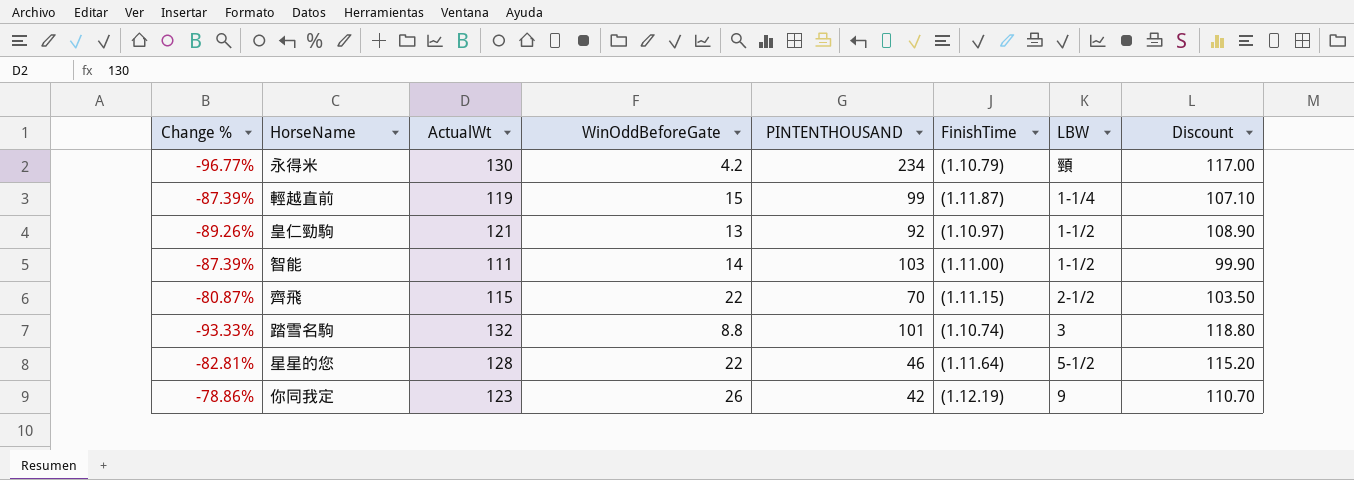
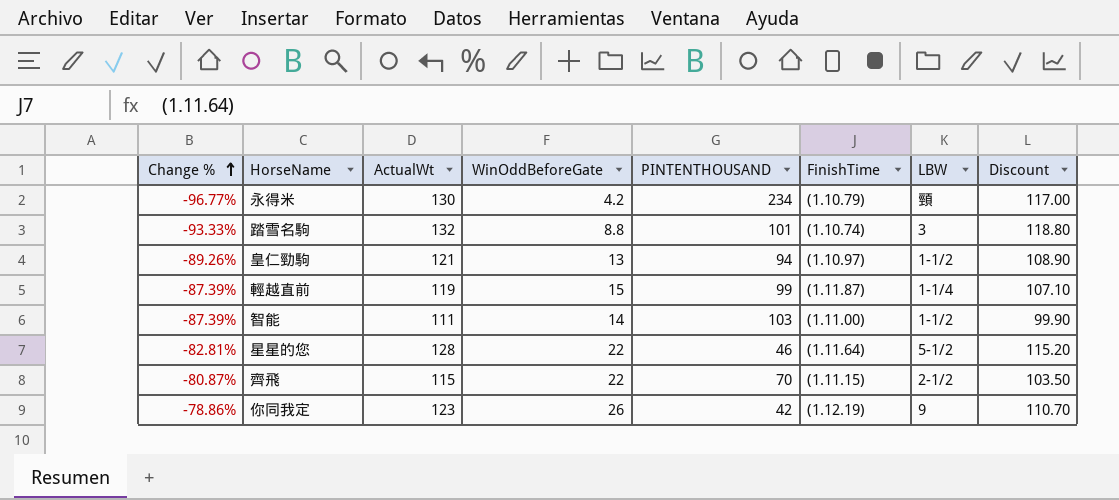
row order: none -> Change % ascending
皇仁勁駒 | PINTENTHOUSAND: 92 -> 94

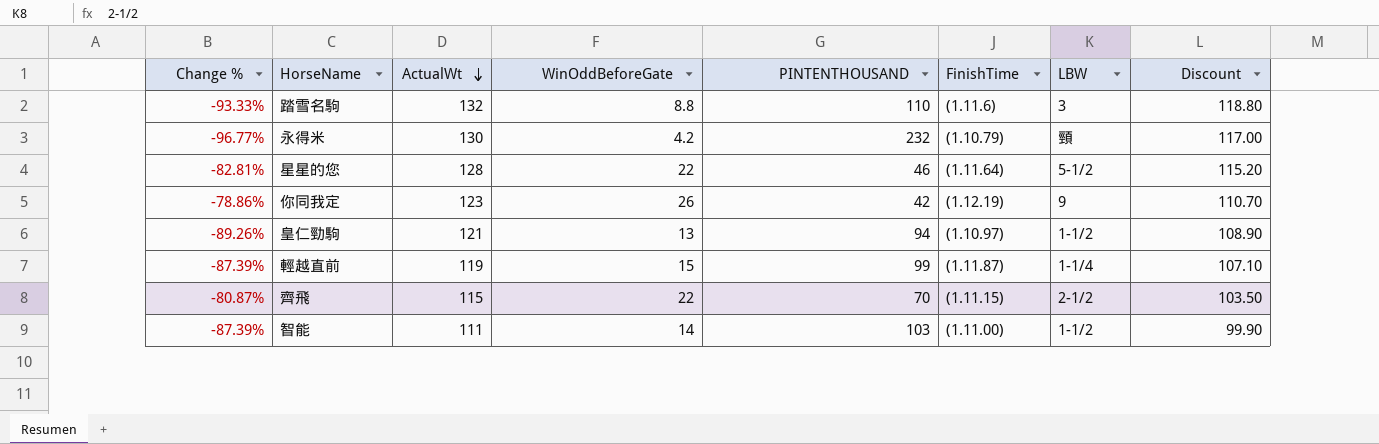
row order: Change % ascending -> ActualWt descending
踏雪名駒 | PINTENTHOUSAND: 101 -> 110
踏雪名駒 | FinishTime: (1.10.74) -> (1.11.6)
永得米 | PINTENTHOUSAND: 234 -> 232

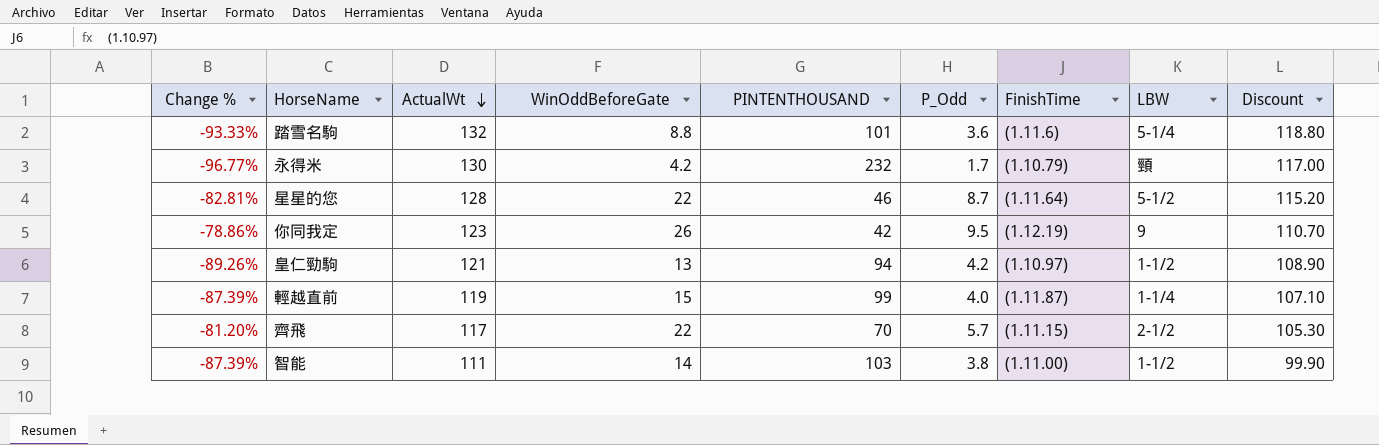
column P_Odd | position: none -> 6
踏雪名駒 | PINTENTHOUSAND: 110 -> 101
踏雪名駒 | LBW: 3 -> 5-1/4
齊飛 | Change %: -80.87% -> -81.20%
齊飛 | ActualWt: 115 -> 117
齊飛 | Discount: 103.50 -> 105.30

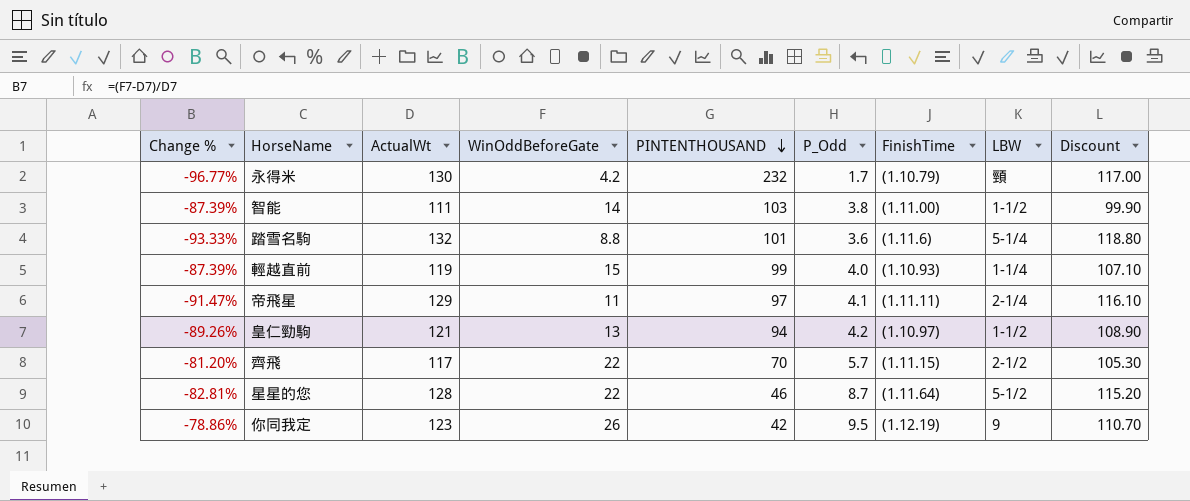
row order: ActualWt descending -> PINTENTHOUSAND descending
輕越直前 | FinishTime: (1.11.87) -> (1.10.93)
row 帝飛星: none -> -91.47% | 129 | 11 | 97 | 4.1 | (1.11.11) | 2-1/4 | 116.10

